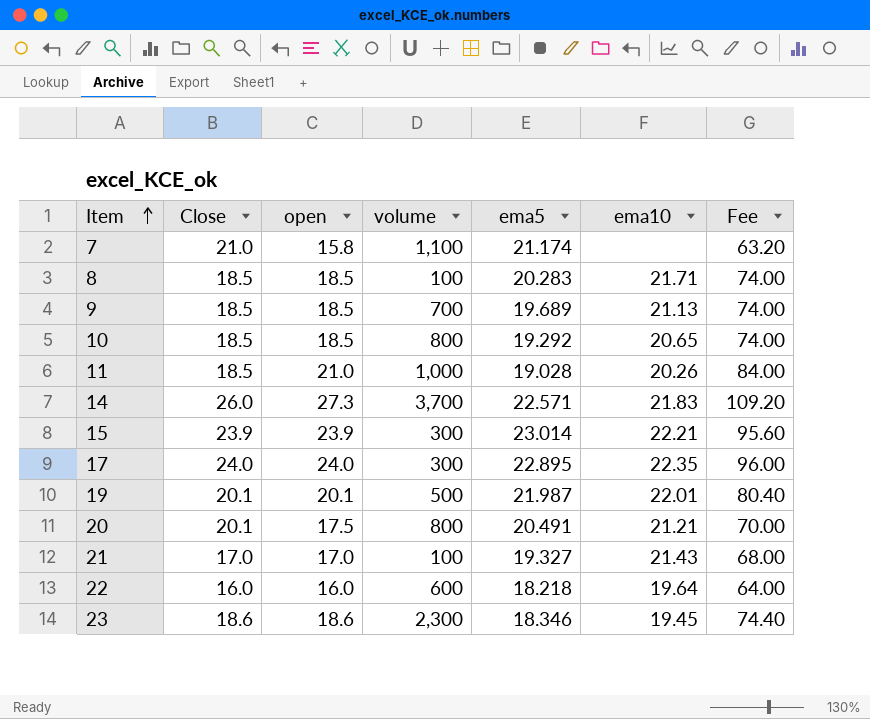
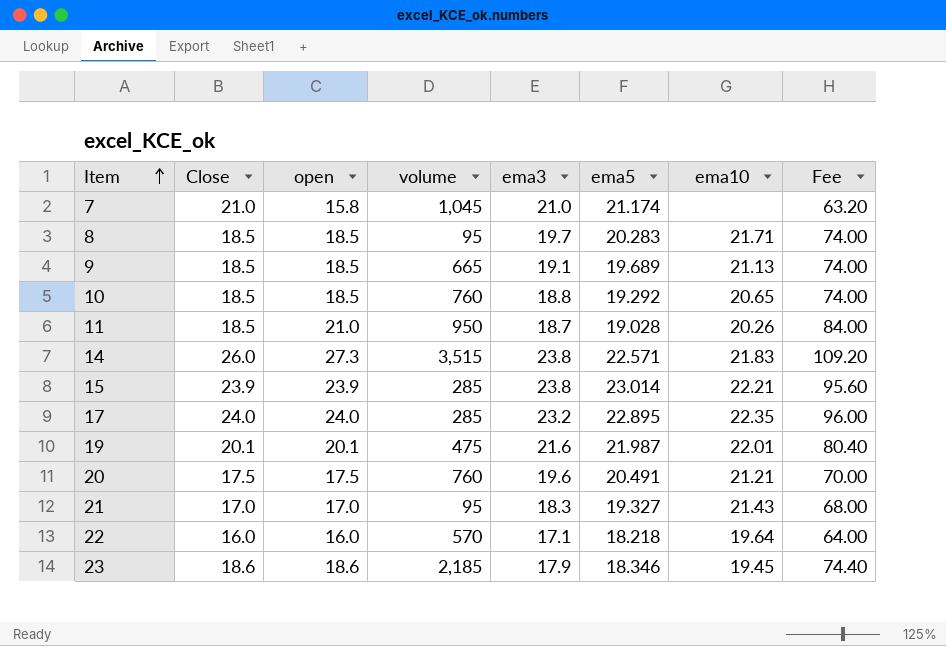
column ema3 | position: none -> 5
7 | volume: 1,100 -> 1,045
8 | volume: 100 -> 95
9 | volume: 700 -> 665
10 | volume: 800 -> 760
11 | volume: 1,000 -> 950
14 | volume: 3,700 -> 3,515
15 | volume: 300 -> 285
17 | volume: 300 -> 285
19 | volume: 500 -> 475
20 | Close: 20.1 -> 17.5
20 | volume: 800 -> 760
21 | volume: 100 -> 95
22 | volume: 600 -> 570
23 | volume: 2,300 -> 2,185

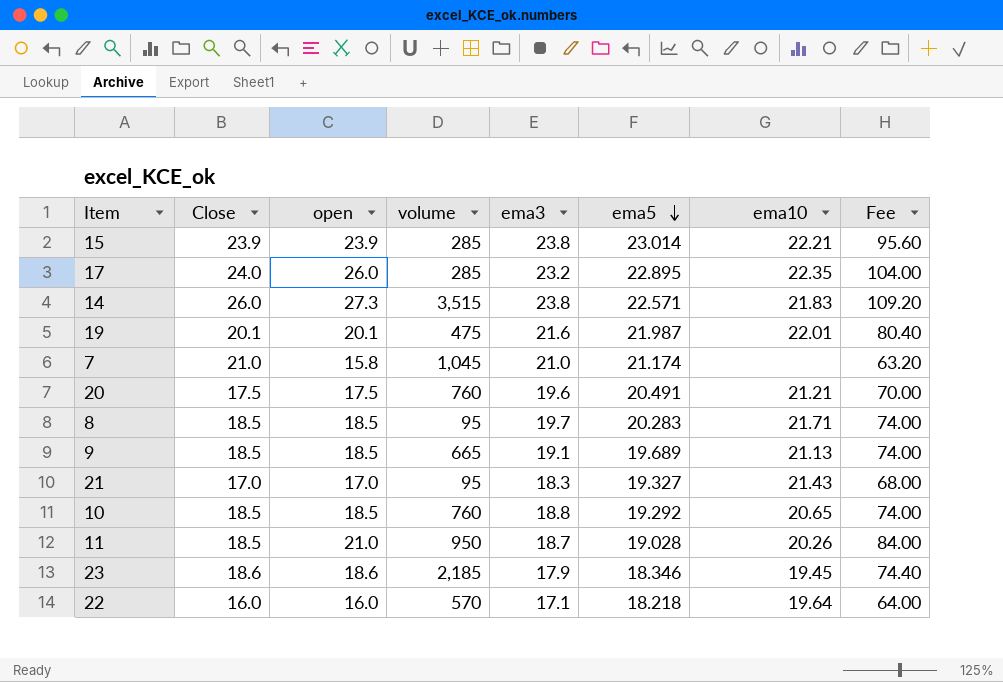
row order: Item ascending -> ema5 descending
17 | open: 24.0 -> 26.0
17 | Fee: 96.00 -> 104.00

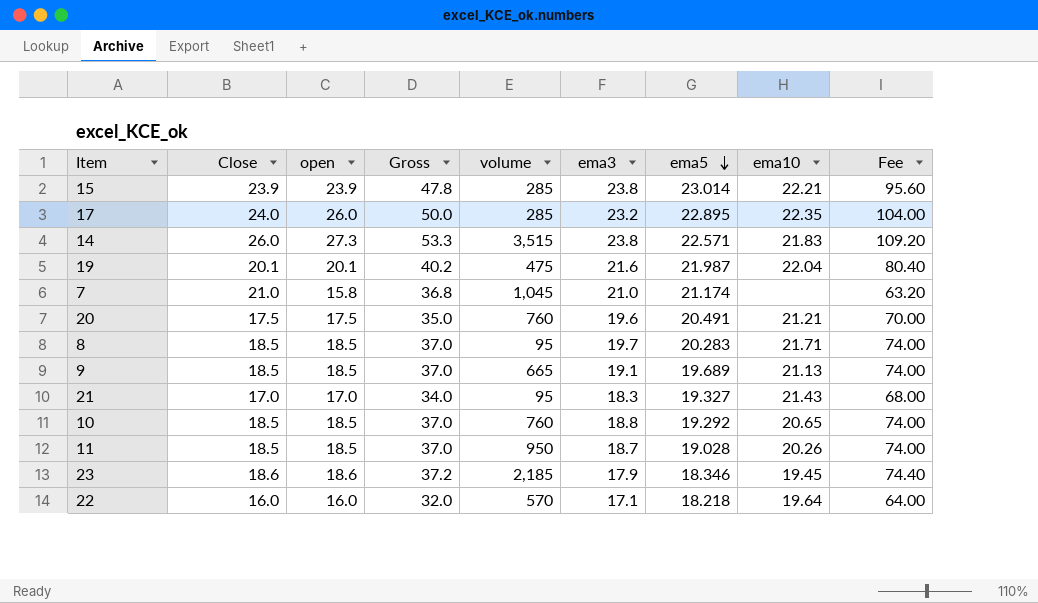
column Gross | formula: none -> [Close] + [open]
19 | ema10: 22.01 -> 22.04
11 | open: 21.0 -> 18.5
11 | Fee: 84.00 -> 74.00

